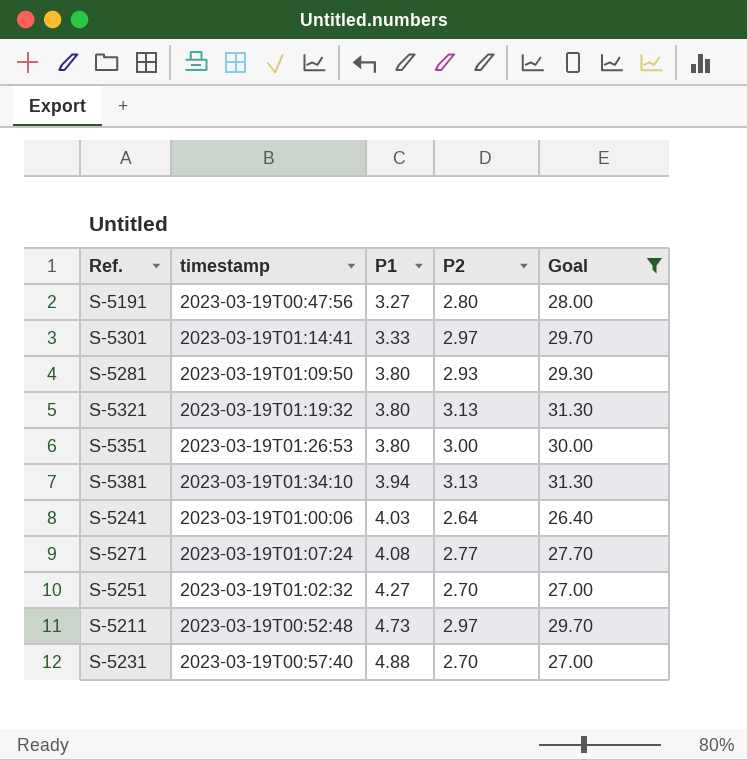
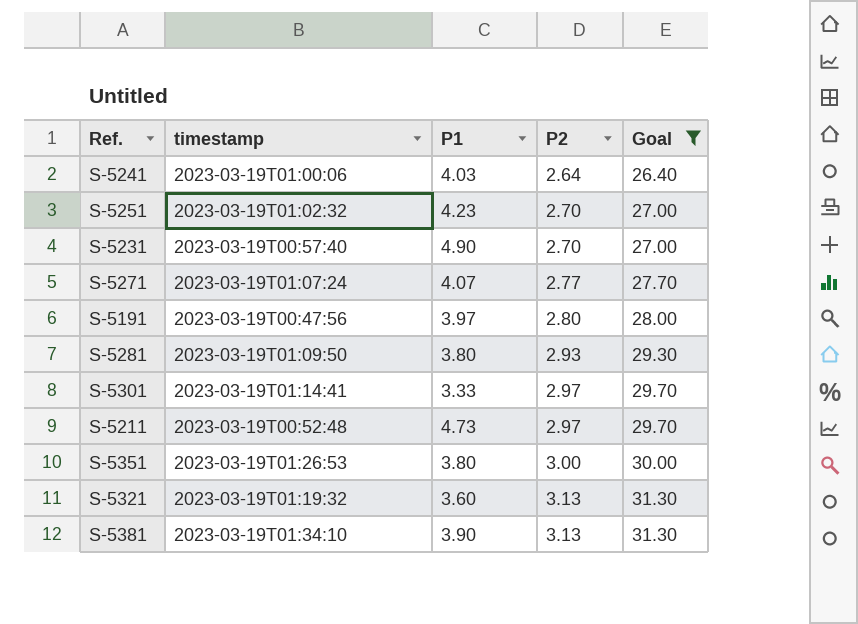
row order: P1 ascending -> P2 ascending
S-5251 | P1: 4.27 -> 4.23
S-5231 | P1: 4.88 -> 4.90
S-5271 | P1: 4.08 -> 4.07
S-5191 | P1: 3.27 -> 3.97
S-5321 | P1: 3.80 -> 3.60
S-5381 | P1: 3.94 -> 3.90

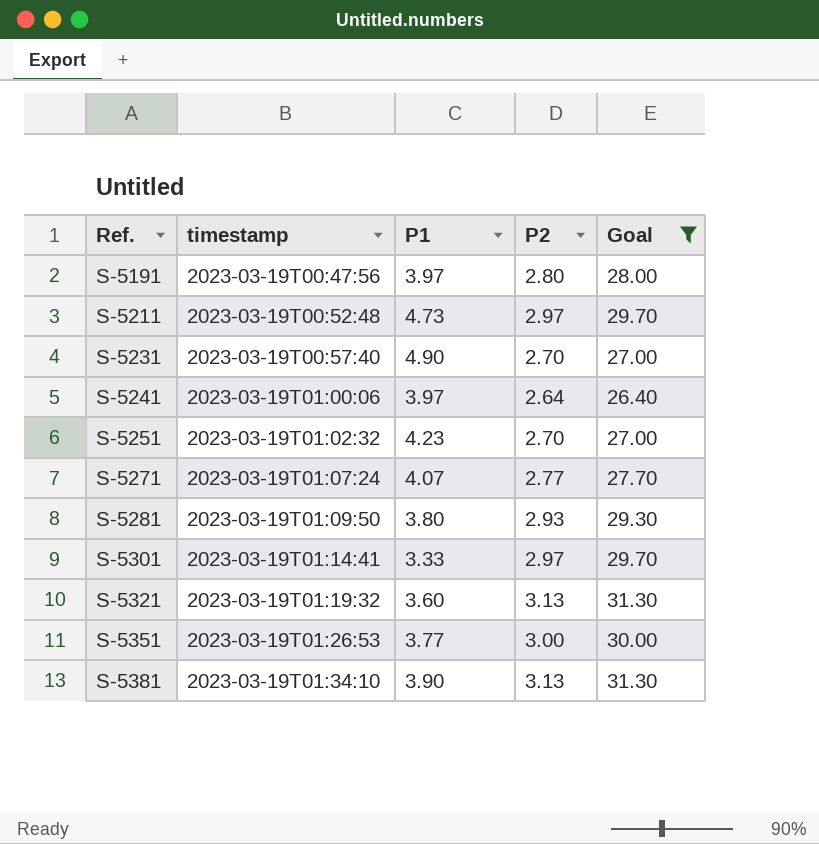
row order: P2 ascending -> Ref. ascending
S-5241 | P1: 4.03 -> 3.97
S-5351 | P1: 3.80 -> 3.77

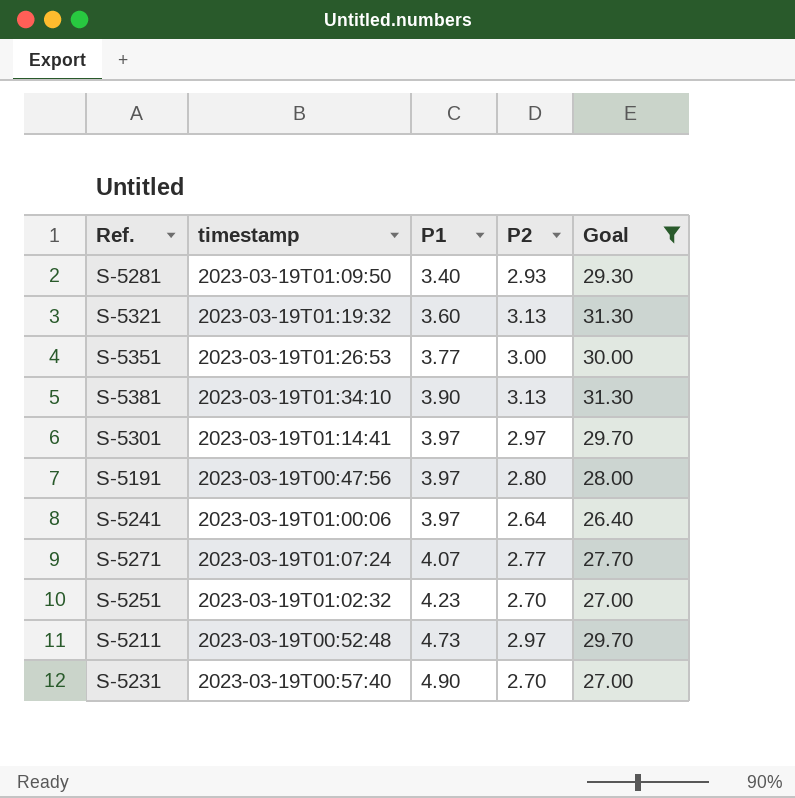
row order: Ref. ascending -> P1 ascending
S-5281 | P1: 3.80 -> 3.40
S-5301 | P1: 3.33 -> 3.97

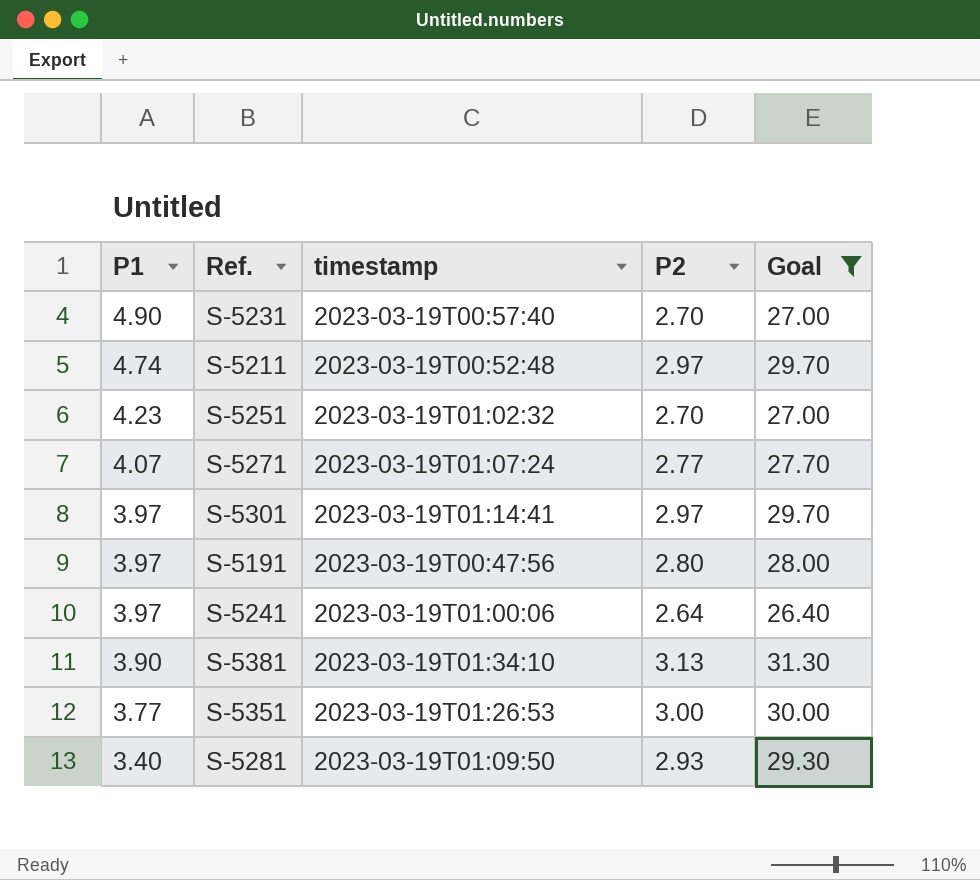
row order: P1 ascending -> P1 descending
column P1 | position: 3 -> 1
row S-5321: 2023-03-19T01:19:32 | 3.60 | 3.13 | 31.30 -> none
S-5211 | P1: 4.73 -> 4.74

